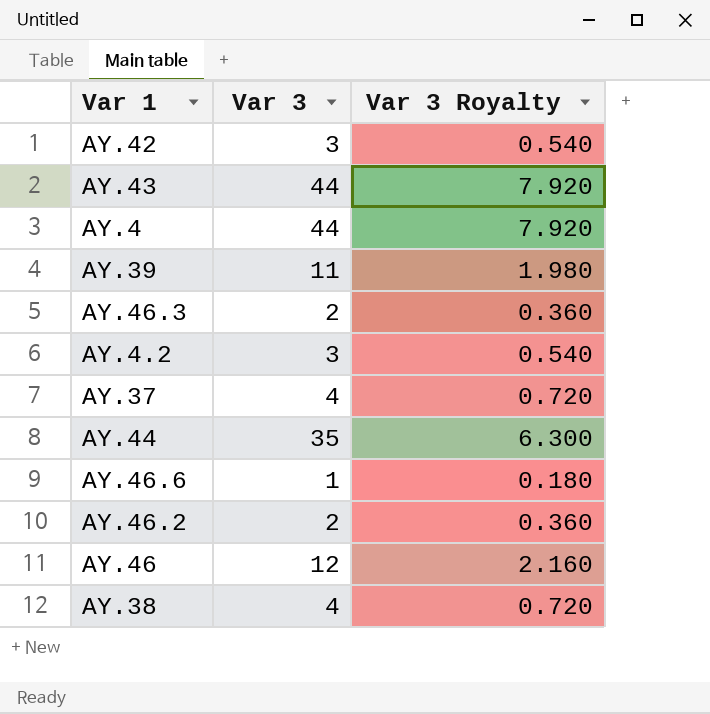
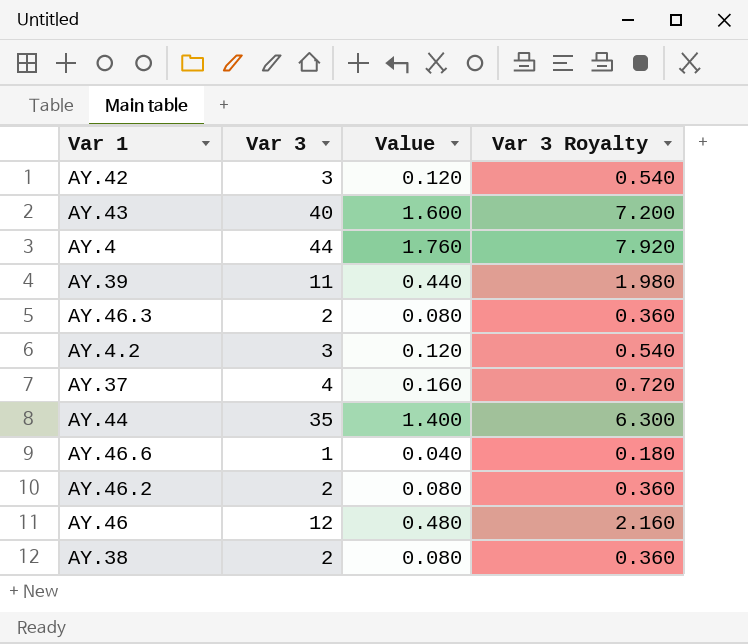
column Value | formula: none -> [Var 3] * 0.04
AY.43 | Var 3: 44 -> 40
AY.43 | Var 3 Royalty: 7.920 -> 7.200
AY.38 | Var 3: 4 -> 2
AY.38 | Var 3 Royalty: 0.720 -> 0.360

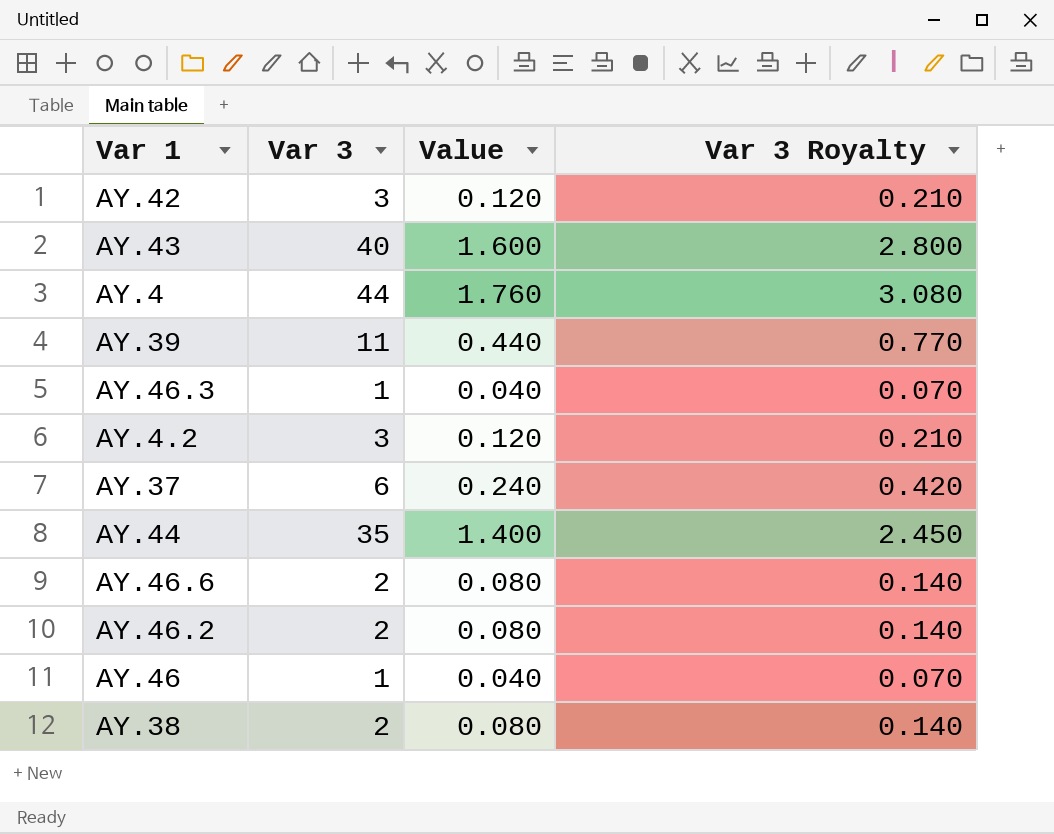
column Var 3 Royalty | formula: [Var 3] * 0.18 -> [Var 3] * 0.07
AY.46.3 | Var 3: 2 -> 1
AY.46.3 | Value: 0.080 -> 0.040
AY.37 | Var 3: 4 -> 6
AY.37 | Value: 0.160 -> 0.240
AY.46.6 | Var 3: 1 -> 2
AY.46.6 | Value: 0.040 -> 0.080
AY.46 | Var 3: 12 -> 1
AY.46 | Value: 0.480 -> 0.040

